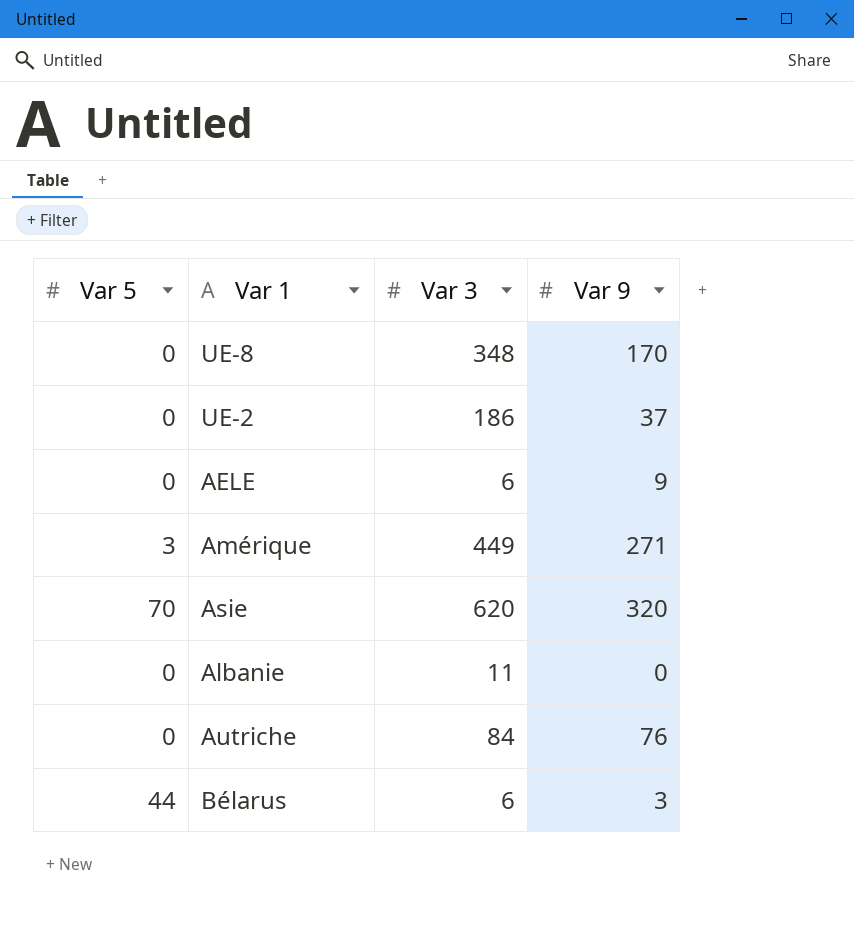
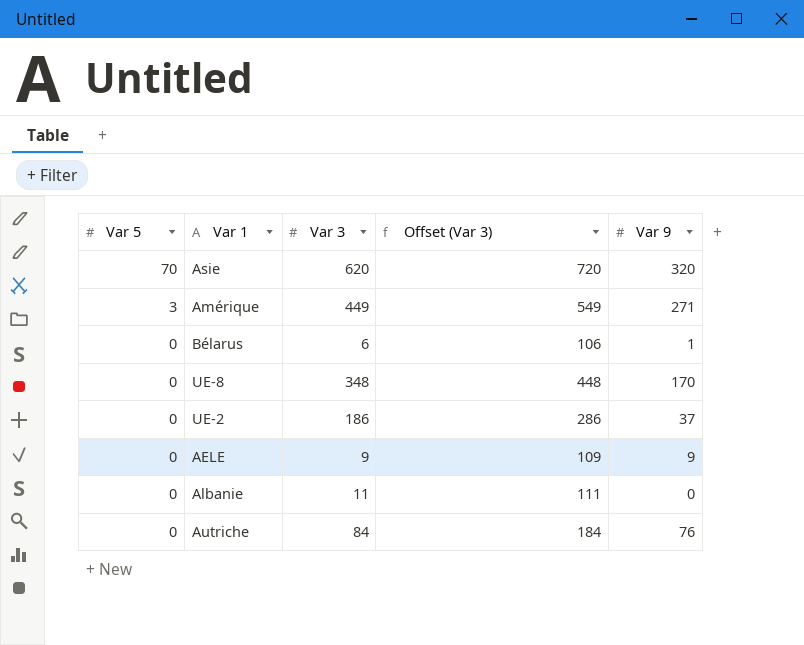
row order: none -> Var 5 descending
column Offset (Var 3) | formula: none -> [Var 3] + 100
Bélarus | Var 5: 44 -> 0
Bélarus | Var 9: 3 -> 1
AELE | Var 3: 6 -> 9

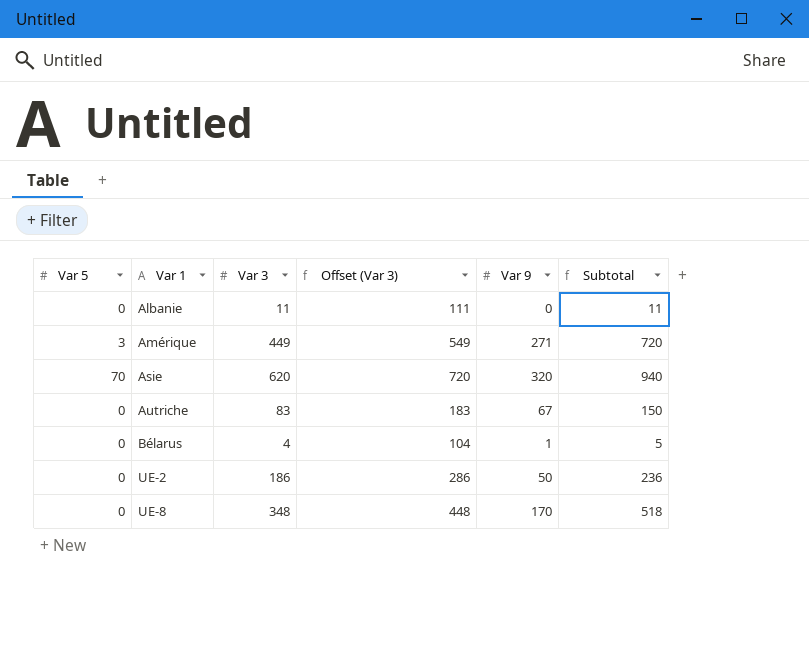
row order: Var 5 descending -> Var 1 ascending
column Subtotal | formula: none -> [Var 3] + [Var 9]
row AELE: 0 | 9 | 109 | 9 -> none
Autriche | Var 3: 84 -> 83
Autriche | Offset (Var 3): 184 -> 183
Autriche | Var 9: 76 -> 67
Bélarus | Var 3: 6 -> 4
Bélarus | Offset (Var 3): 106 -> 104
UE-2 | Var 9: 37 -> 50

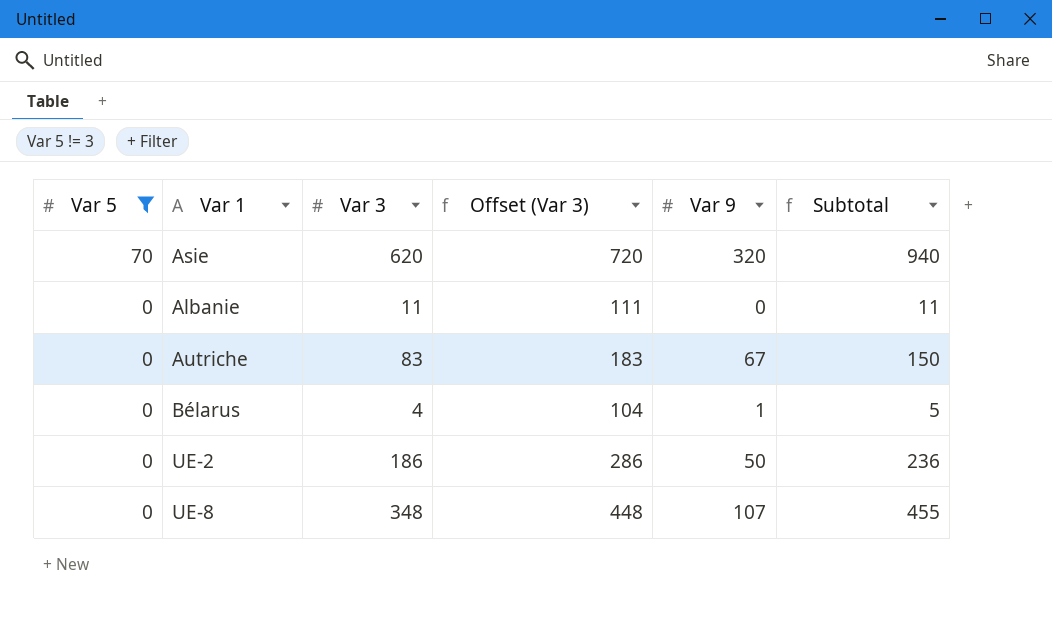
filter: none -> Var 5 != 3
row order: Var 1 ascending -> Var 5 descending
UE-8 | Var 9: 170 -> 107
UE-8 | Subtotal: 518 -> 455

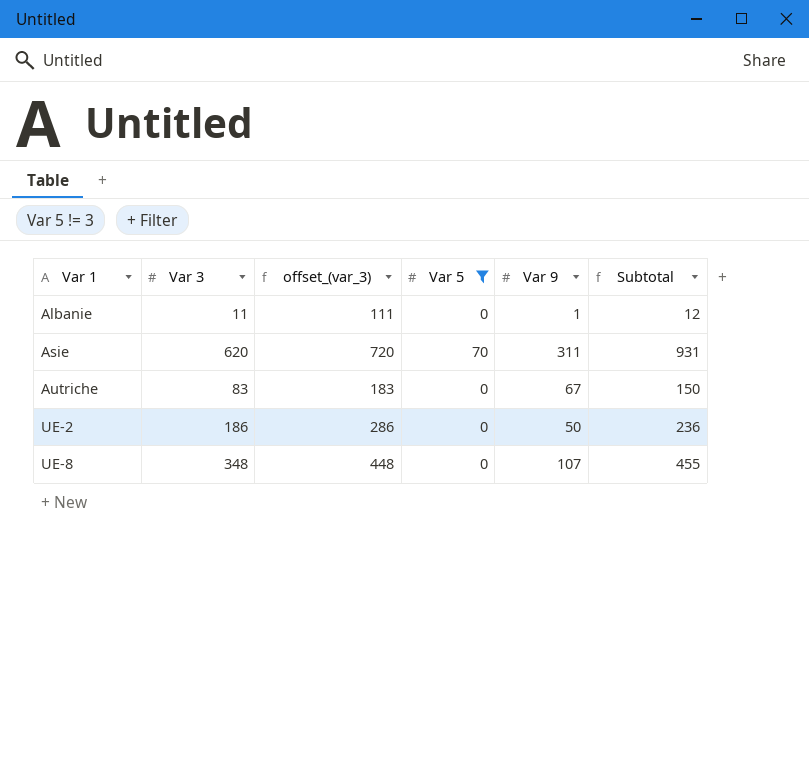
row order: Var 5 descending -> Var 1 ascending
column name: Offset (Var 3) -> offset_(var_3)
column Var 5 | position: 1 -> 4
row Bélarus: 0 | 4 | 104 | 1 | 5 -> none
Albanie | Var 9: 0 -> 1
Albanie | Subtotal: 11 -> 12
Asie | Var 9: 320 -> 311
Asie | Subtotal: 940 -> 931

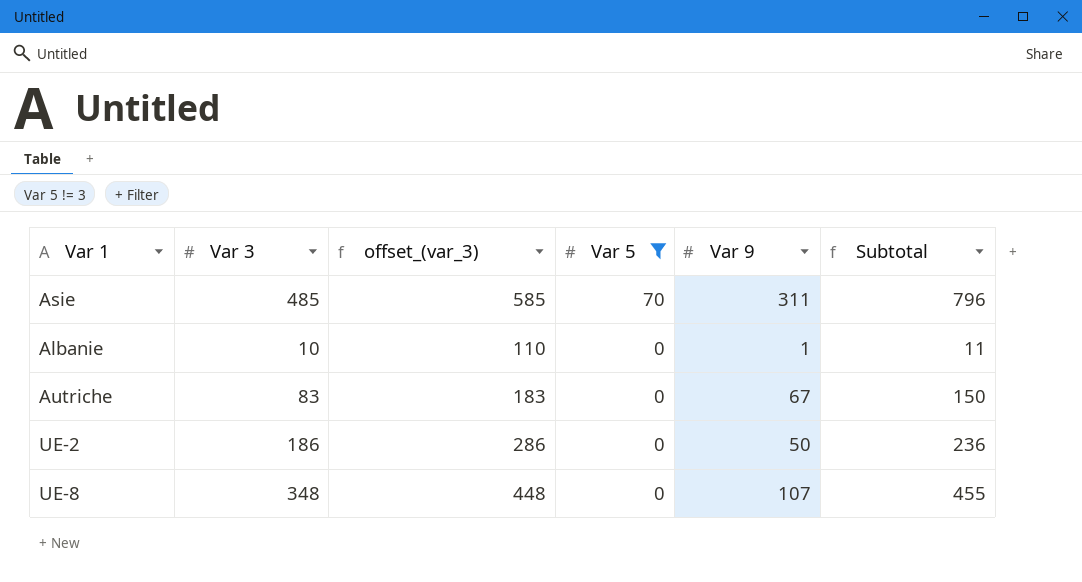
row order: Var 1 ascending -> Var 5 descending
Asie | Var 3: 620 -> 485
Asie | offset_(var_3): 720 -> 585
Asie | Subtotal: 931 -> 796
Albanie | Var 3: 11 -> 10
Albanie | offset_(var_3): 111 -> 110
Albanie | Subtotal: 12 -> 11

